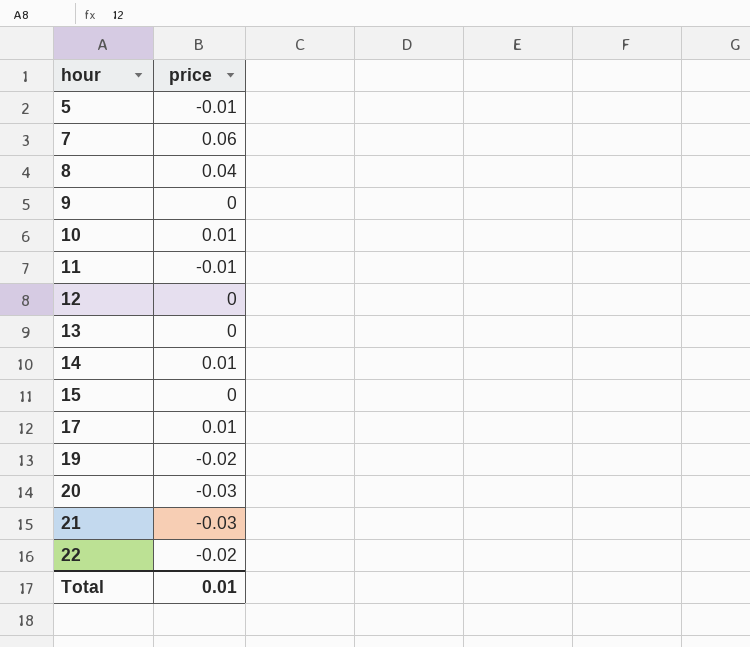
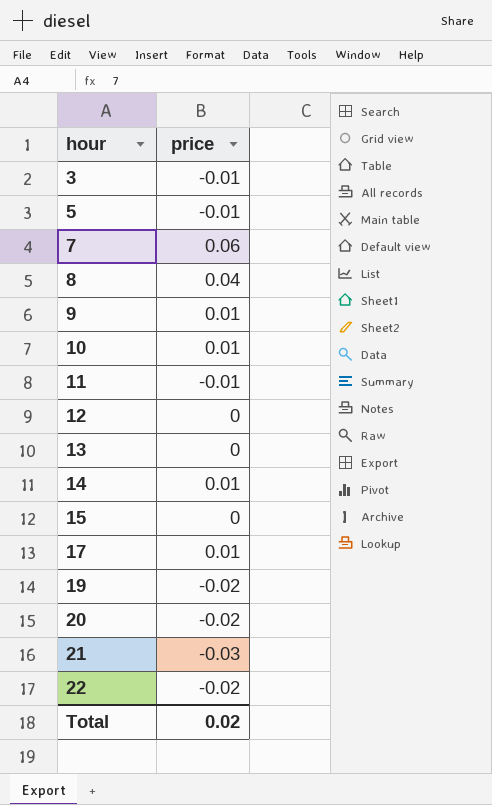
row 3: none -> -0.01
9 | price: 0 -> 0.01
20 | price: -0.03 -> -0.02
Total | price: 0.01 -> 0.02

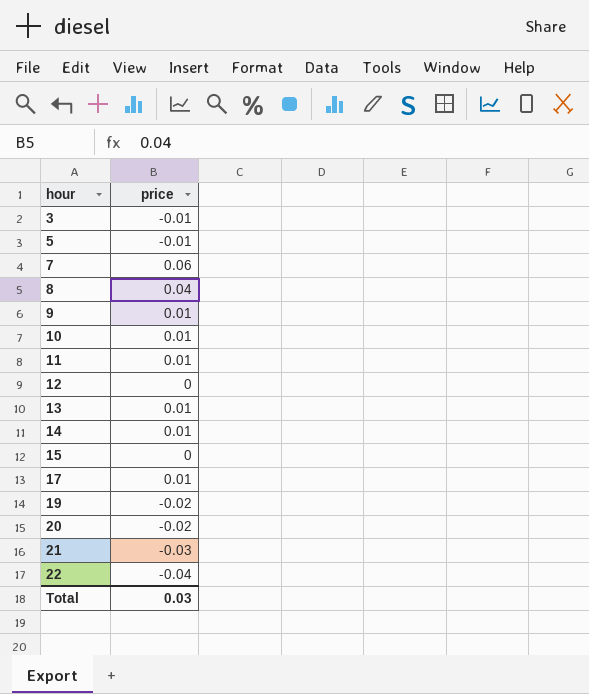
11 | price: -0.01 -> 0.01
13 | price: 0 -> 0.01
22 | price: -0.02 -> -0.04
Total | price: 0.02 -> 0.03

